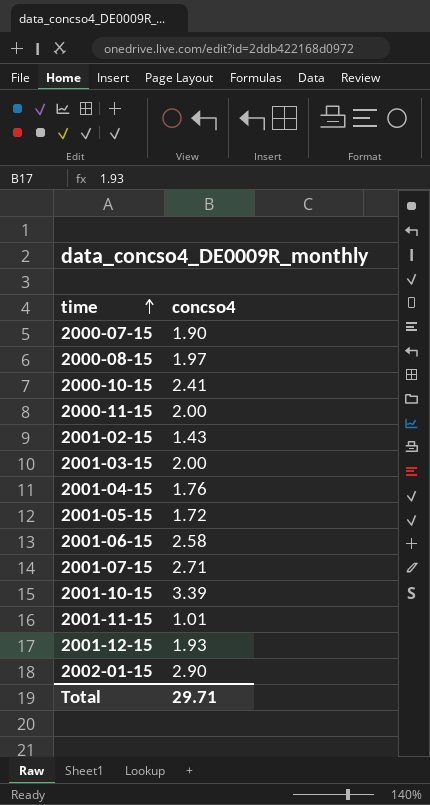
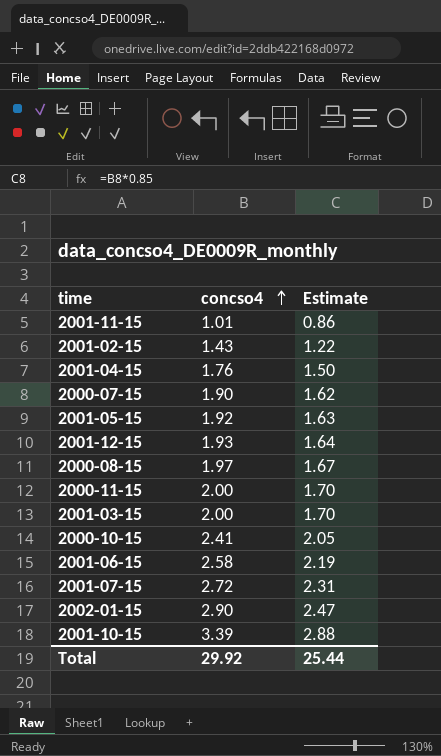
row order: time ascending -> concso4 ascending
column Estimate | formula: none -> [concso4] * 0.85
2001-05-15 | concso4: 1.72 -> 1.92
2001-07-15 | concso4: 2.71 -> 2.72
Total | concso4: 29.71 -> 29.92

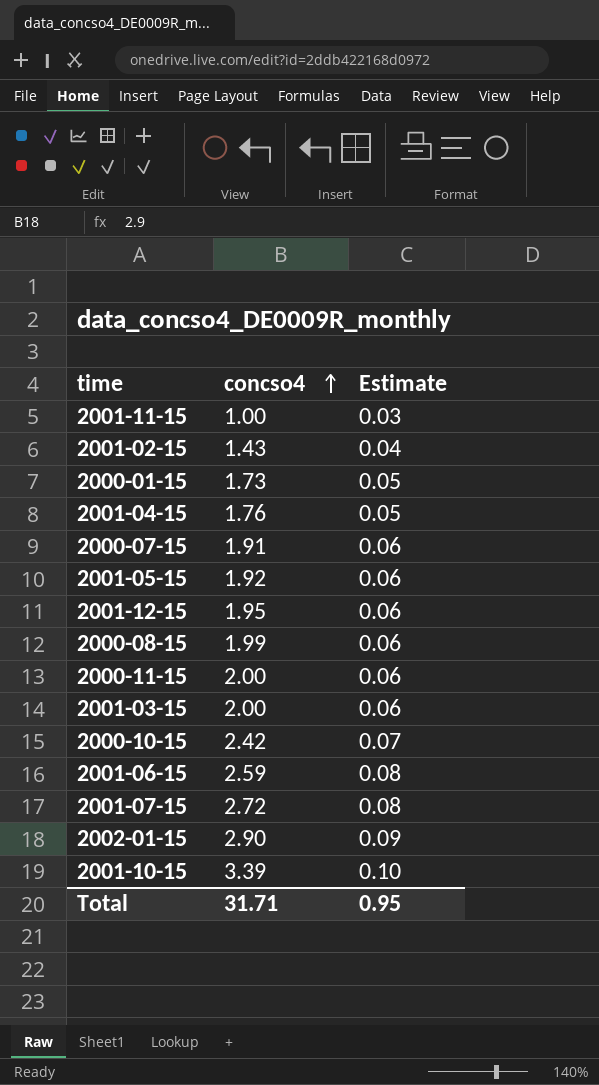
column Estimate | formula: [concso4] * 0.85 -> [concso4] * 0.03
2001-11-15 | concso4: 1.01 -> 1.00
row 2000-01-15: none -> 1.73 | 0.05
2000-07-15 | concso4: 1.90 -> 1.91
2001-12-15 | concso4: 1.93 -> 1.95
2000-08-15 | concso4: 1.97 -> 1.99
2000-10-15 | concso4: 2.41 -> 2.42
2001-06-15 | concso4: 2.58 -> 2.59
Total | concso4: 29.92 -> 31.71
Total | Estimate: 25.44 -> 0.95

